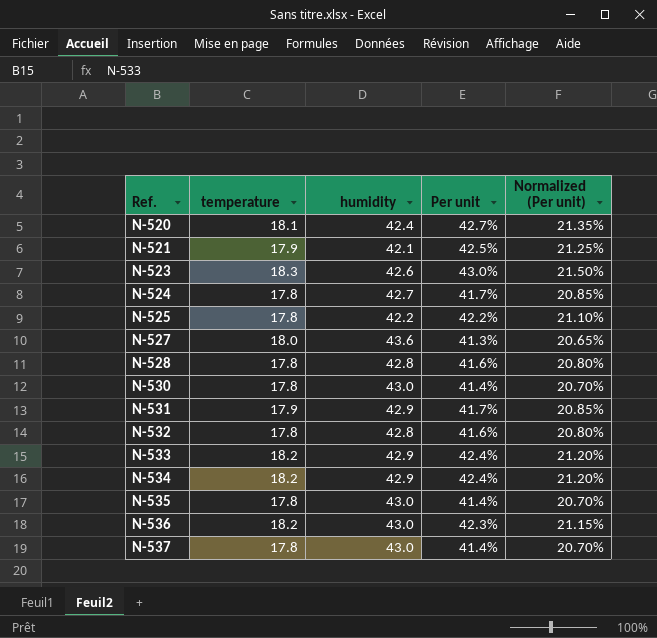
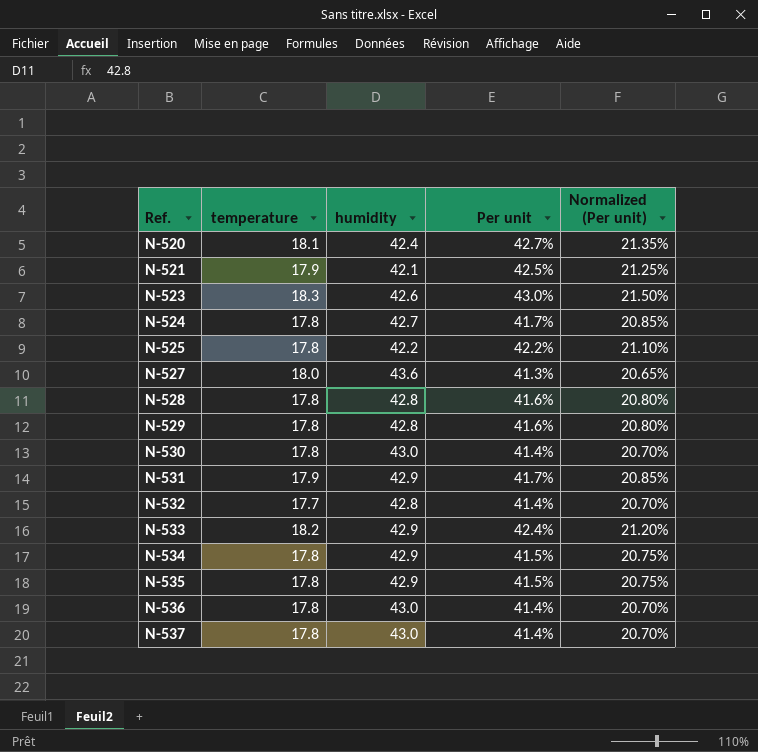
row N-529: none -> 17.8 | 42.8 | 41.6% | 20.80%
N-532 | temperature: 17.8 -> 17.7
N-532 | Per unit: 41.6% -> 41.4%
N-532 | Normalized (Per unit): 20.80% -> 20.70%
N-534 | temperature: 18.2 -> 17.8
N-534 | Per unit: 42.4% -> 41.5%
N-534 | Normalized (Per unit): 21.20% -> 20.75%
N-535 | humidity: 43.0 -> 42.9
N-535 | Per unit: 41.4% -> 41.5%
N-535 | Normalized (Per unit): 20.70% -> 20.75%
N-536 | temperature: 18.2 -> 17.8
N-536 | Per unit: 42.3% -> 41.4%
N-536 | Normalized (Per unit): 21.15% -> 20.70%

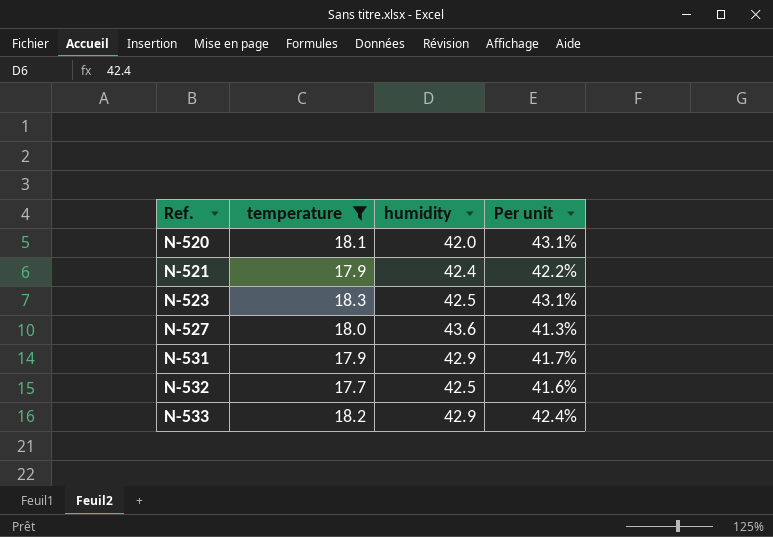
filter: none -> temperature != 17.8
column Normalized (Per unit) | formula: [Per unit] * 0.5 -> none
N-520 | humidity: 42.4 -> 42.0
N-520 | Per unit: 42.7% -> 43.1%
N-521 | humidity: 42.1 -> 42.4
N-521 | Per unit: 42.5% -> 42.2%
N-523 | humidity: 42.6 -> 42.5
N-523 | Per unit: 43.0% -> 43.1%
N-532 | humidity: 42.8 -> 42.5
N-532 | Per unit: 41.4% -> 41.6%

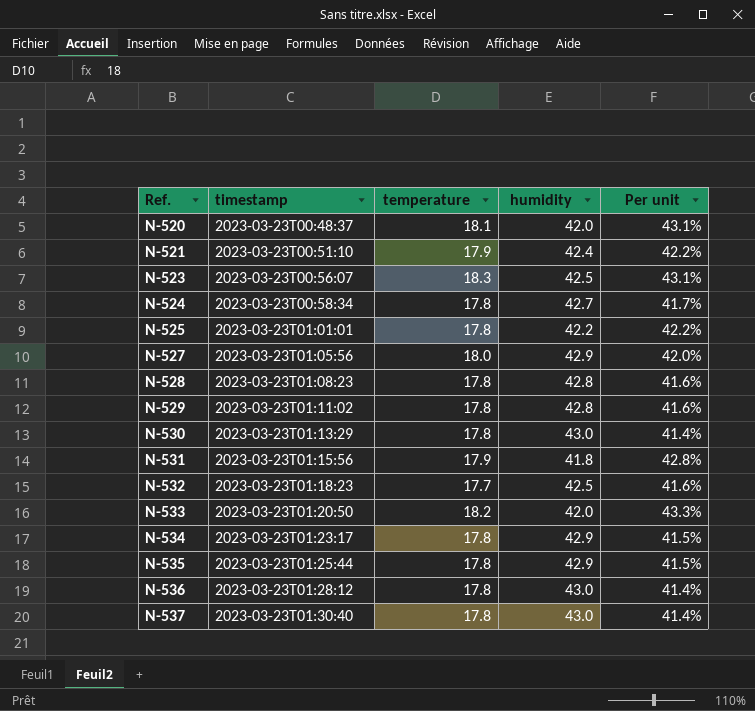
filter: temperature != 17.8 -> none
column timestamp | position: none -> 2
N-527 | humidity: 43.6 -> 42.9
N-527 | Per unit: 41.3% -> 42.0%
N-531 | humidity: 42.9 -> 41.8
N-531 | Per unit: 41.7% -> 42.8%
N-533 | humidity: 42.9 -> 42.0
N-533 | Per unit: 42.4% -> 43.3%

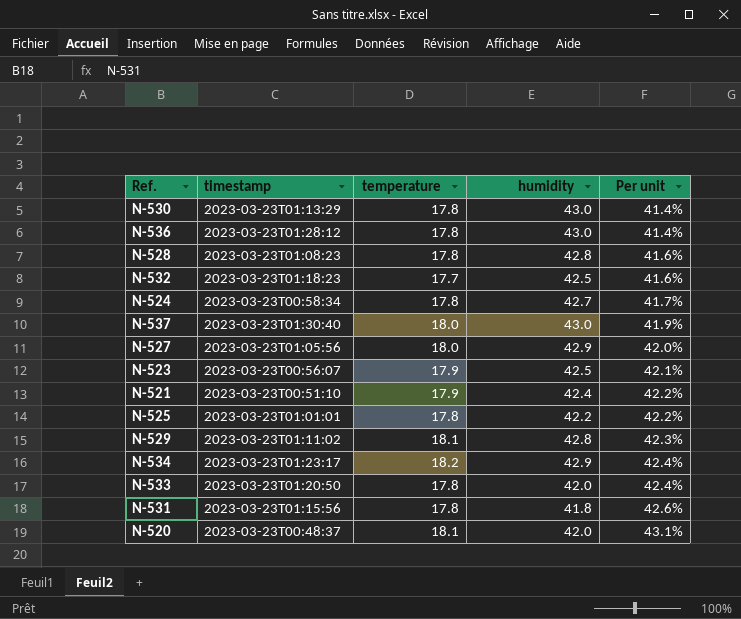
row order: Ref. ascending -> Per unit ascending
row N-535: 2023-03-23T01:25:44 | 17.8 | 42.9 | 41.5% -> none
N-537 | temperature: 17.8 -> 18.0
N-537 | Per unit: 41.4% -> 41.9%
N-523 | temperature: 18.3 -> 17.9
N-523 | Per unit: 43.1% -> 42.1%
N-529 | temperature: 17.8 -> 18.1
N-529 | Per unit: 41.6% -> 42.3%
N-534 | temperature: 17.8 -> 18.2
N-534 | Per unit: 41.5% -> 42.4%
N-533 | temperature: 18.2 -> 17.8
N-533 | Per unit: 43.3% -> 42.4%
N-531 | temperature: 17.9 -> 17.8
N-531 | Per unit: 42.8% -> 42.6%

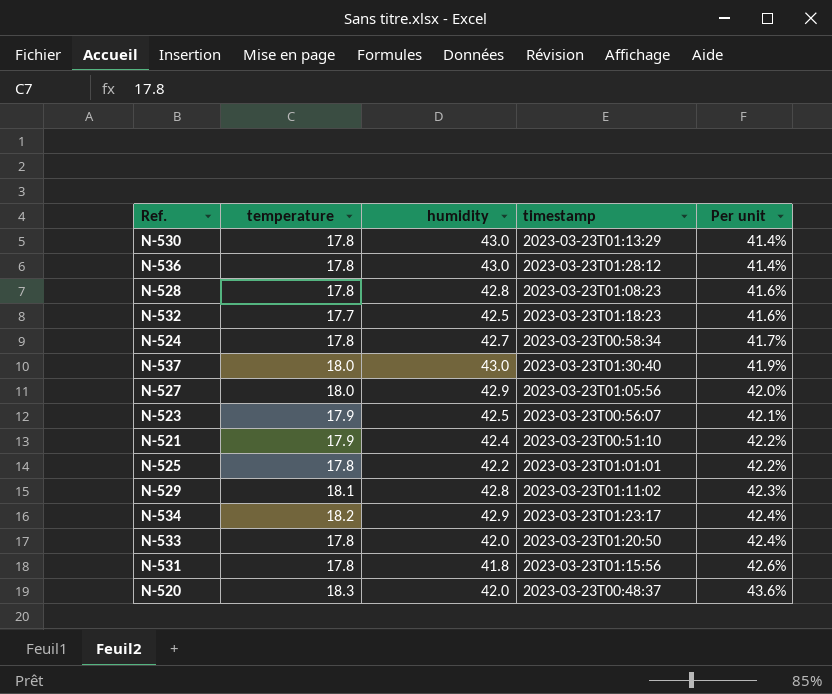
column timestamp | position: 2 -> 4
N-520 | temperature: 18.1 -> 18.3
N-520 | Per unit: 43.1% -> 43.6%

